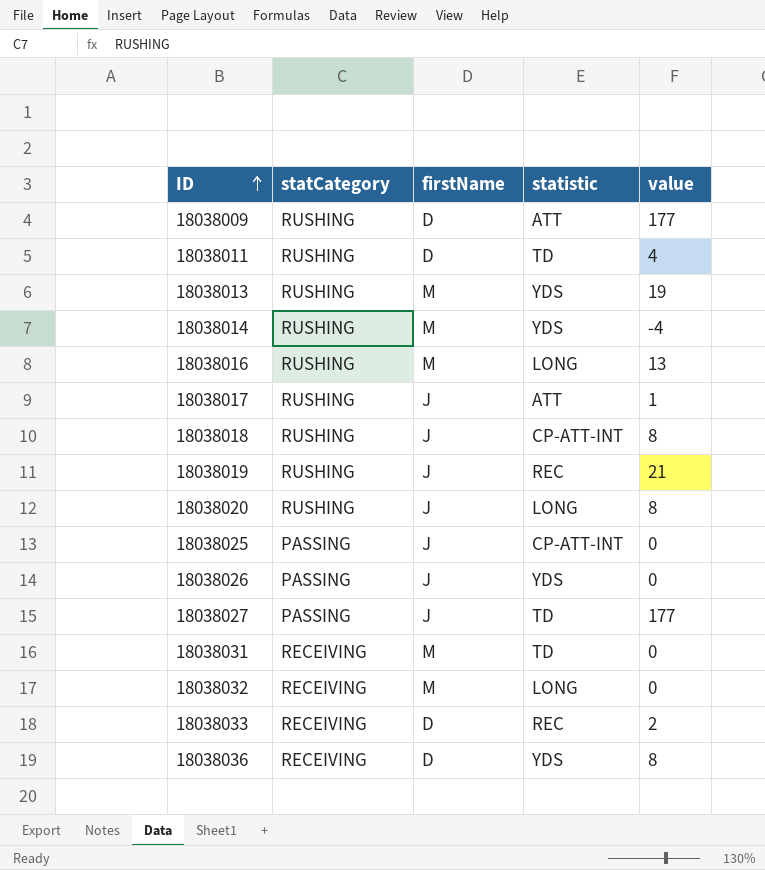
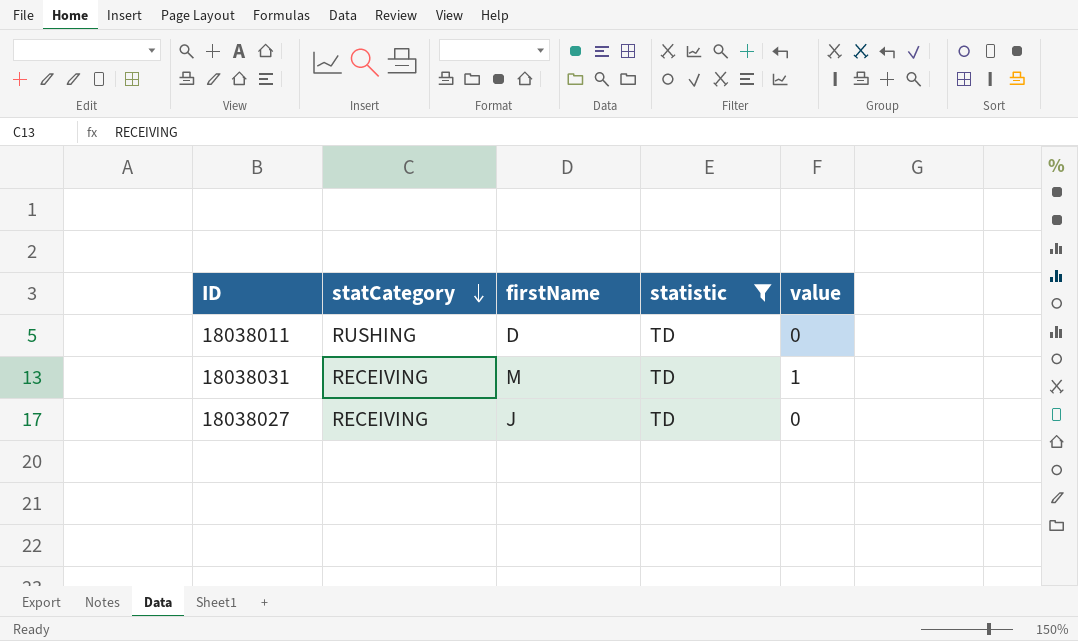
filter: none -> statistic = TD
row order: ID ascending -> statCategory descending
18038011 | value: 4 -> 0
18038031 | value: 0 -> 1
18038027 | statCategory: PASSING -> RECEIVING
18038027 | value: 177 -> 0

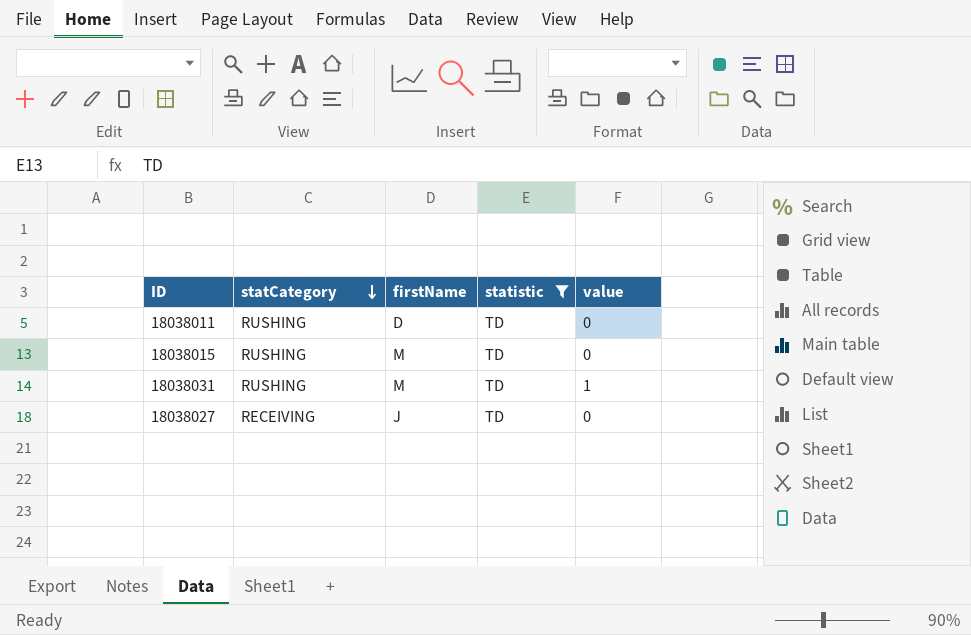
row 18038015: none -> RUSHING | M | TD | 0
18038031 | statCategory: RECEIVING -> RUSHING

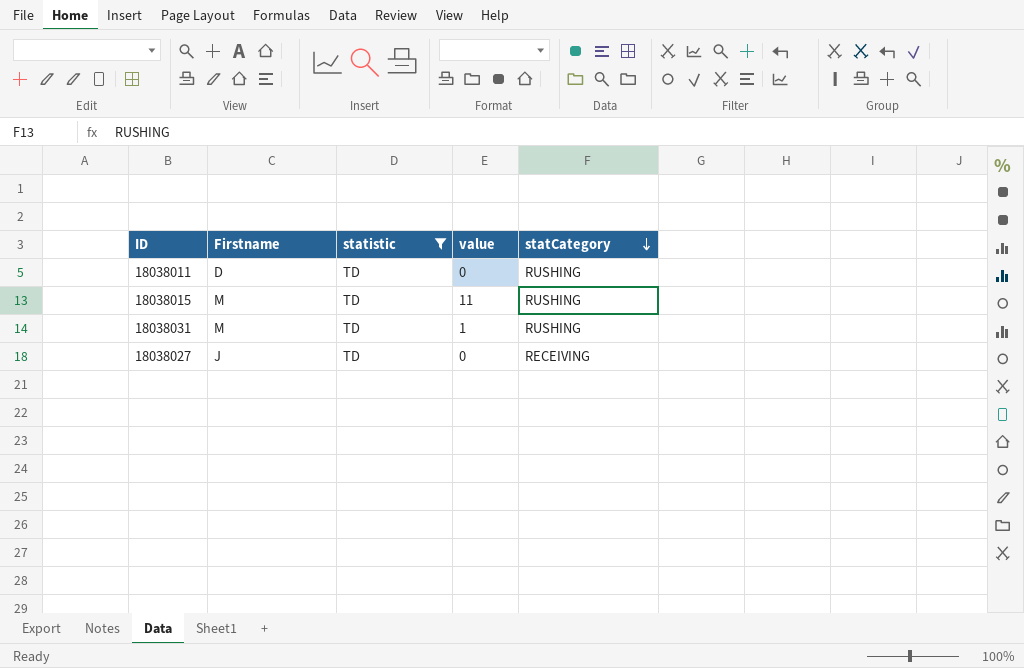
column name: firstName -> Firstname
column statCategory | position: 2 -> 5
18038015 | value: 0 -> 11

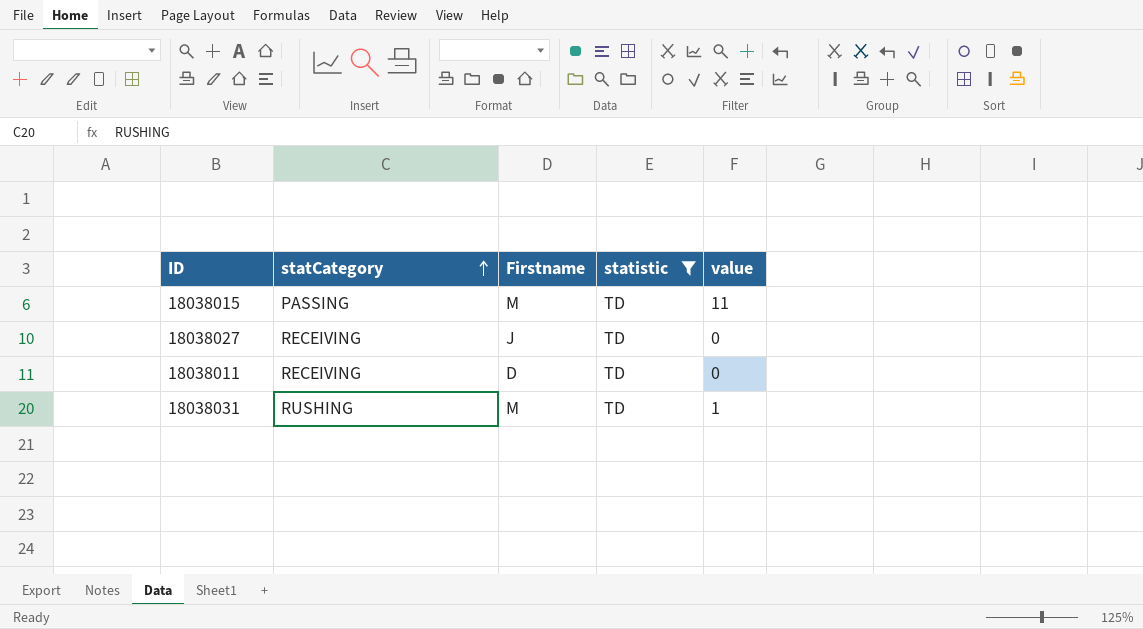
row order: statCategory descending -> statCategory ascending
column statCategory | position: 5 -> 2
18038015 | statCategory: RUSHING -> PASSING
18038011 | statCategory: RUSHING -> RECEIVING

